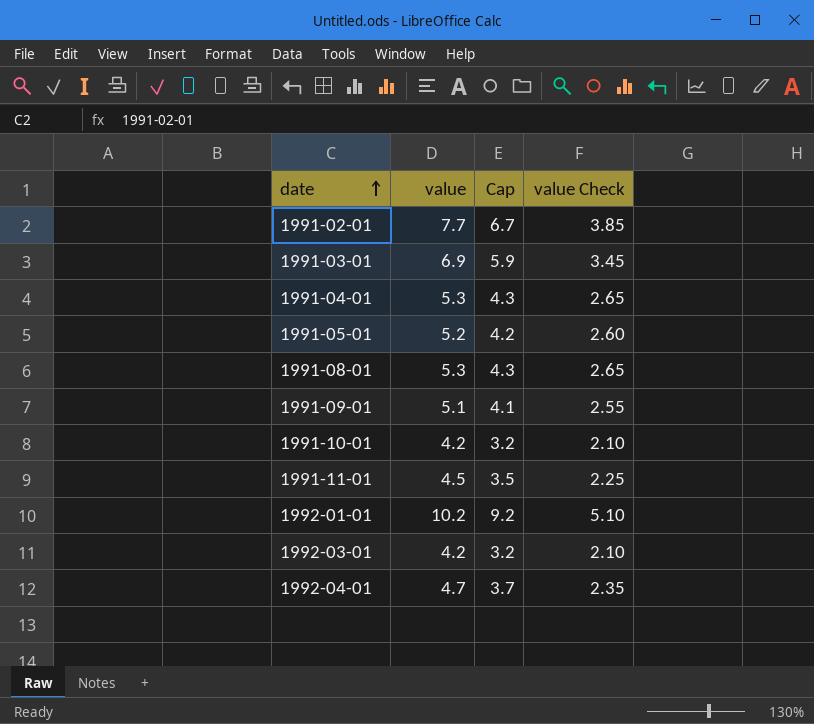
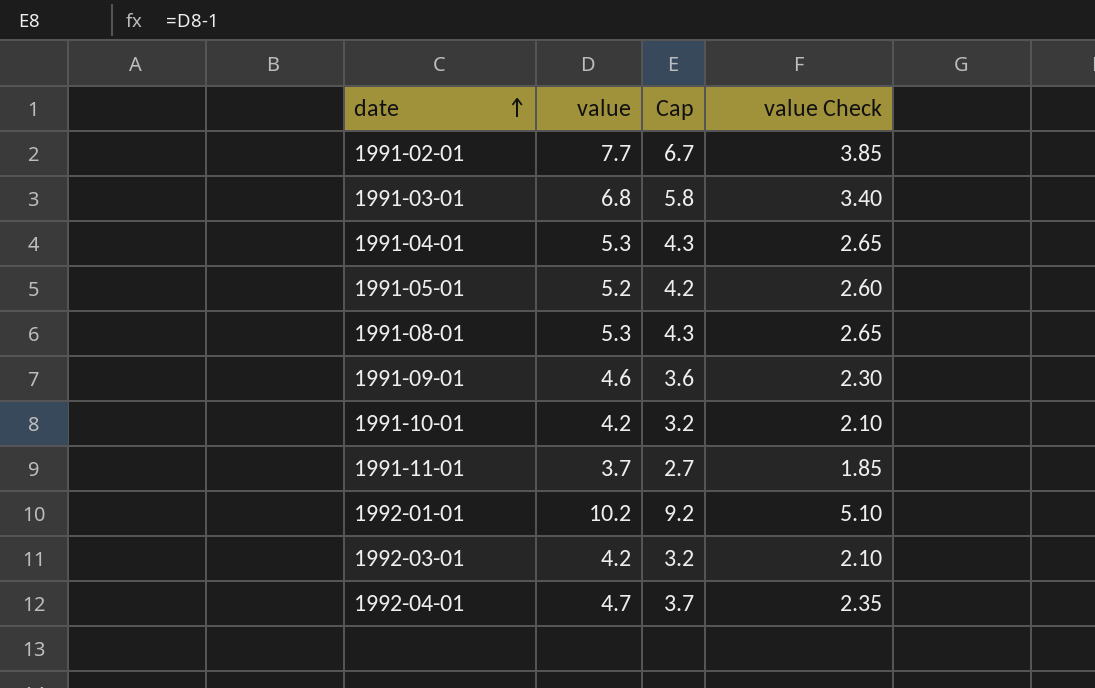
1991-03-01 | value: 6.9 -> 6.8
1991-03-01 | Cap: 5.9 -> 5.8
1991-03-01 | value Check: 3.45 -> 3.40
1991-09-01 | value: 5.1 -> 4.6
1991-09-01 | Cap: 4.1 -> 3.6
1991-09-01 | value Check: 2.55 -> 2.30
1991-11-01 | value: 4.5 -> 3.7
1991-11-01 | Cap: 3.5 -> 2.7
1991-11-01 | value Check: 2.25 -> 1.85

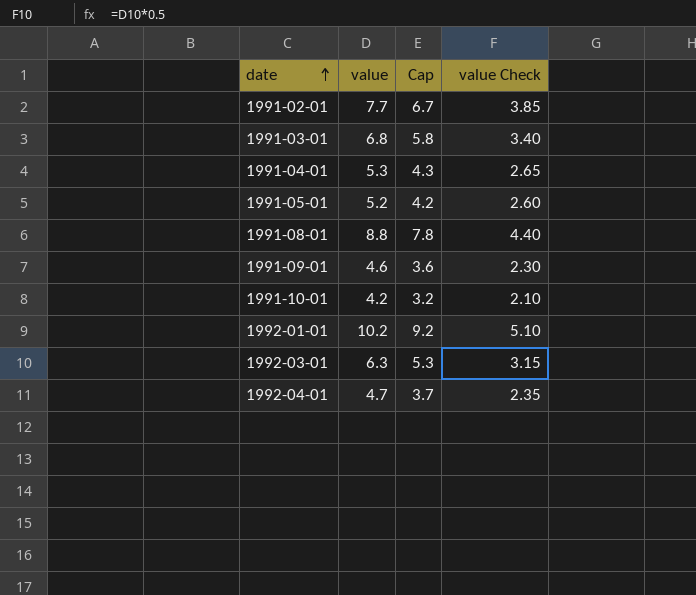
row 1991-11-01: 3.7 | 2.7 | 1.85 -> none
1991-08-01 | value: 5.3 -> 8.8
1991-08-01 | Cap: 4.3 -> 7.8
1991-08-01 | value Check: 2.65 -> 4.40
1992-03-01 | value: 4.2 -> 6.3
1992-03-01 | Cap: 3.2 -> 5.3
1992-03-01 | value Check: 2.10 -> 3.15

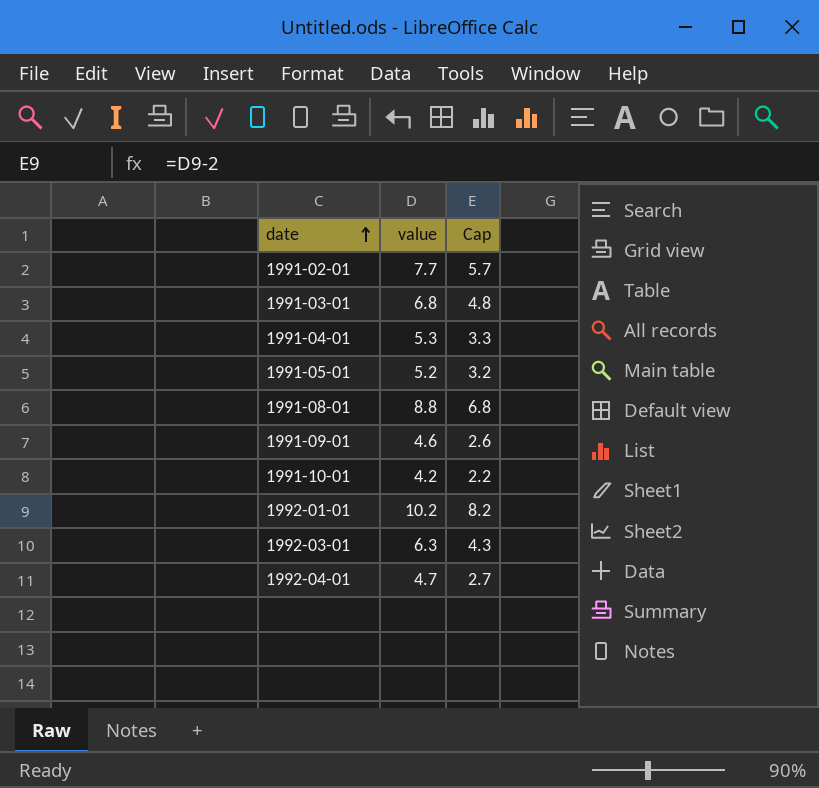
column value Check | formula: [value] * 0.5 -> none
column Cap | formula: [value] - 1 -> [value] - 2

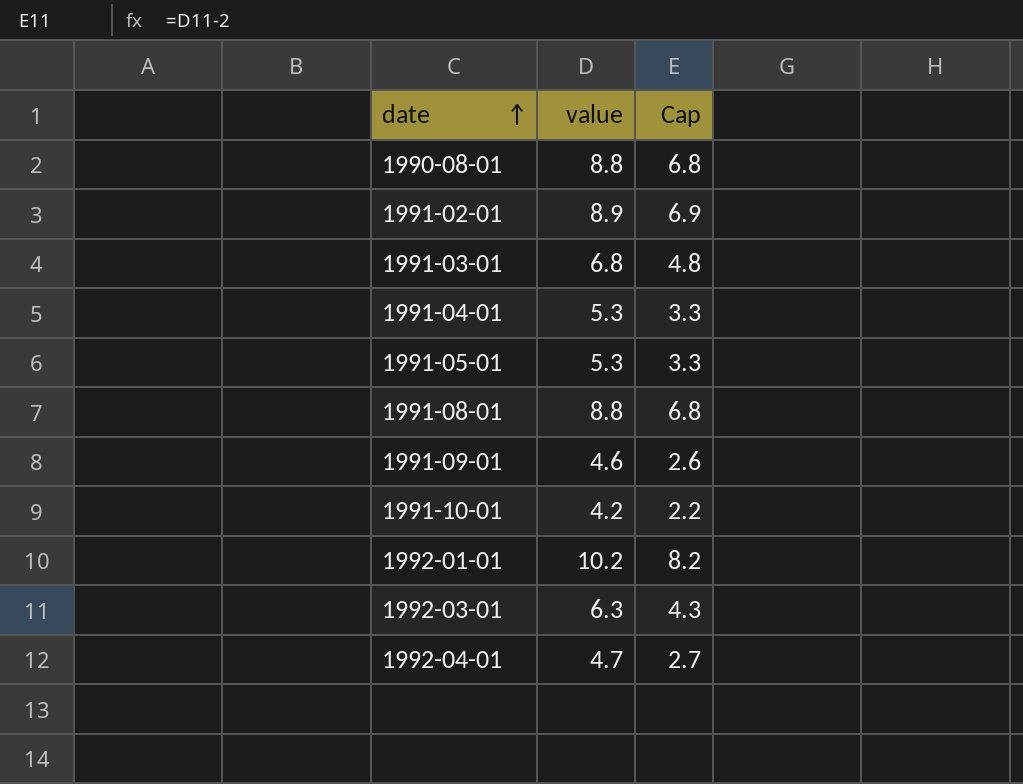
row 1990-08-01: none -> 8.8 | 6.8
1991-02-01 | value: 7.7 -> 8.9
1991-02-01 | Cap: 5.7 -> 6.9
1991-05-01 | value: 5.2 -> 5.3
1991-05-01 | Cap: 3.2 -> 3.3

